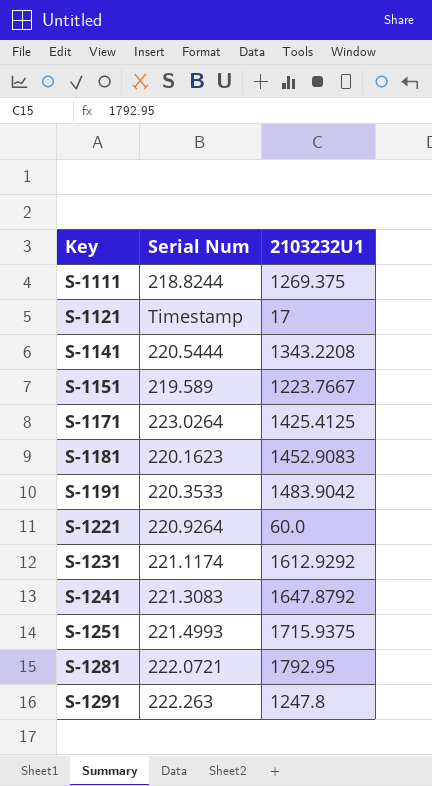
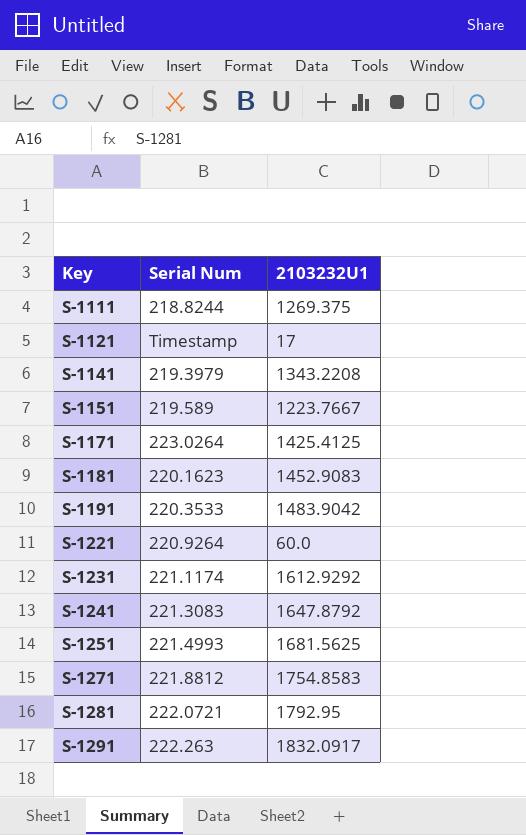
S-1141 | Serial Num: 220.5444 -> 219.3979
S-1251 | 2103232U1: 1715.9375 -> 1681.5625
row S-1271: none -> 221.8812 | 1754.8583
S-1291 | 2103232U1: 1247.8 -> 1832.0917

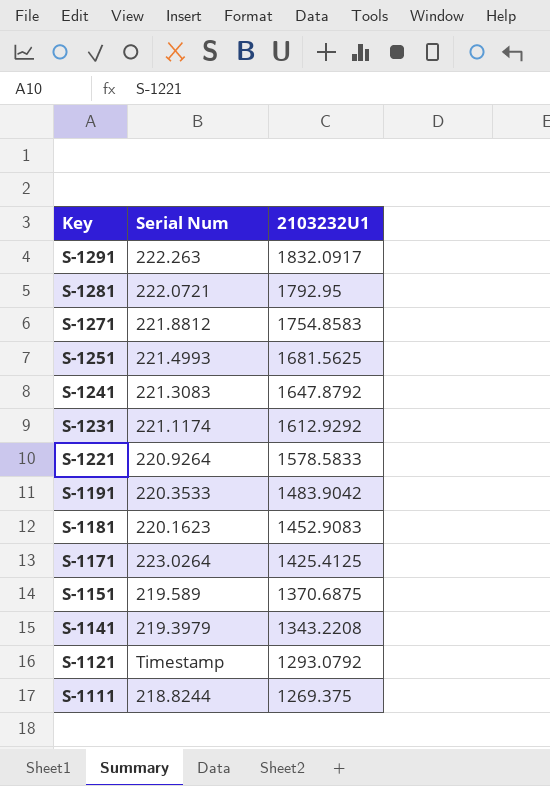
row order: Key ascending -> Key descending
S-1221 | 2103232U1: 60.0 -> 1578.5833
S-1151 | 2103232U1: 1223.7667 -> 1370.6875
S-1121 | 2103232U1: 17 -> 1293.0792

